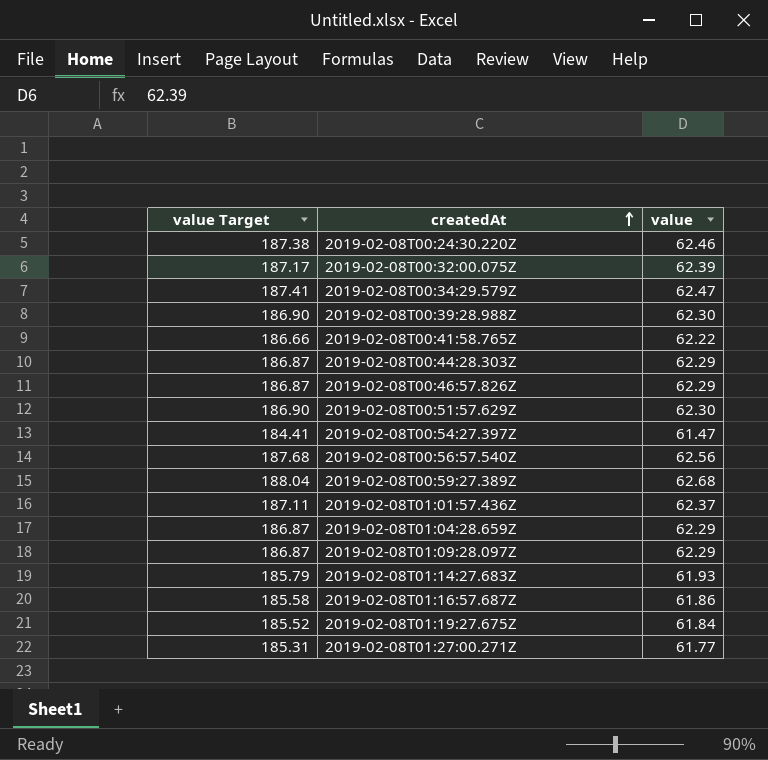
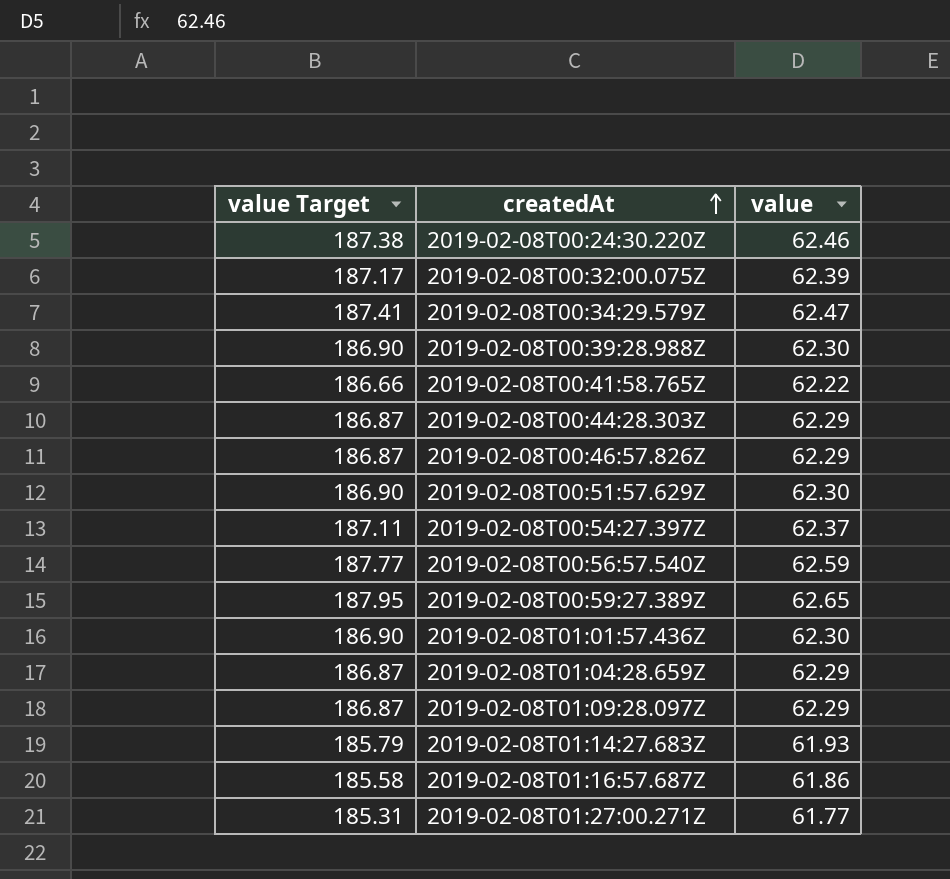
row 2019-02-08T01:19:27.675Z: 185.52 | 61.84 -> none
2019-02-08T00:54:27.397Z | value Target: 184.41 -> 187.11
2019-02-08T00:54:27.397Z | value: 61.47 -> 62.37
2019-02-08T00:56:57.540Z | value Target: 187.68 -> 187.77
2019-02-08T00:56:57.540Z | value: 62.56 -> 62.59
2019-02-08T00:59:27.389Z | value Target: 188.04 -> 187.95
2019-02-08T00:59:27.389Z | value: 62.68 -> 62.65
2019-02-08T01:01:57.436Z | value Target: 187.11 -> 186.90
2019-02-08T01:01:57.436Z | value: 62.37 -> 62.30

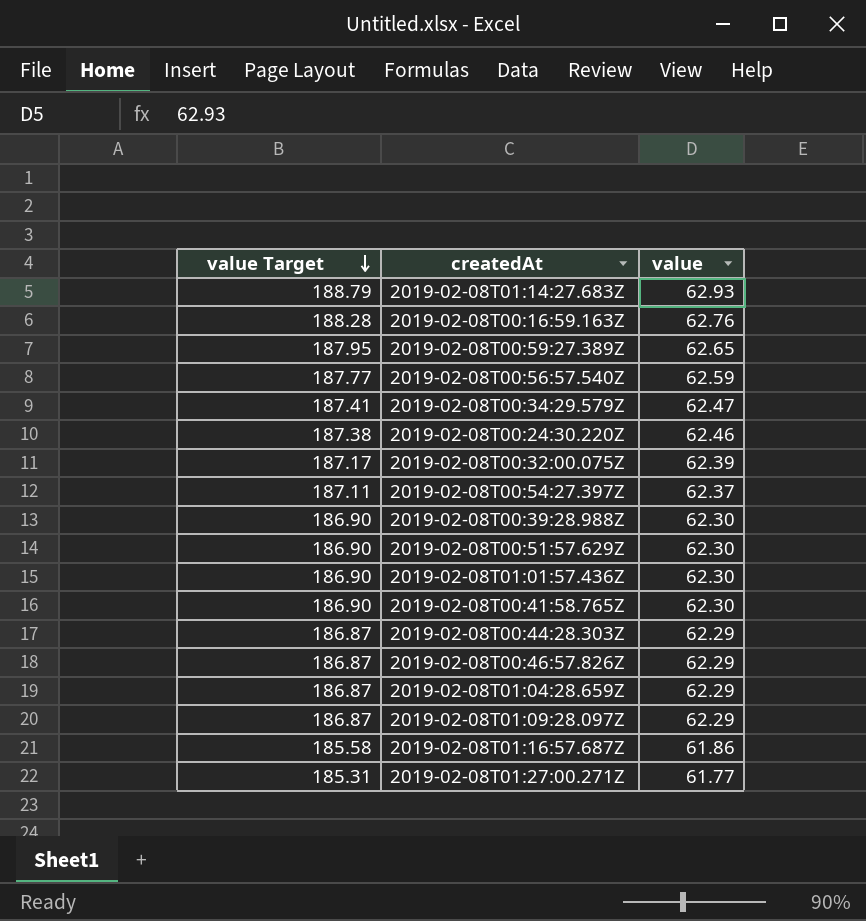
row order: createdAt ascending -> value Target descending
2019-02-08T01:14:27.683Z | value Target: 185.79 -> 188.79
2019-02-08T01:14:27.683Z | value: 61.93 -> 62.93
row 2019-02-08T00:16:59.163Z: none -> 188.28 | 62.76
2019-02-08T00:41:58.765Z | value Target: 186.66 -> 186.90
2019-02-08T00:41:58.765Z | value: 62.22 -> 62.30

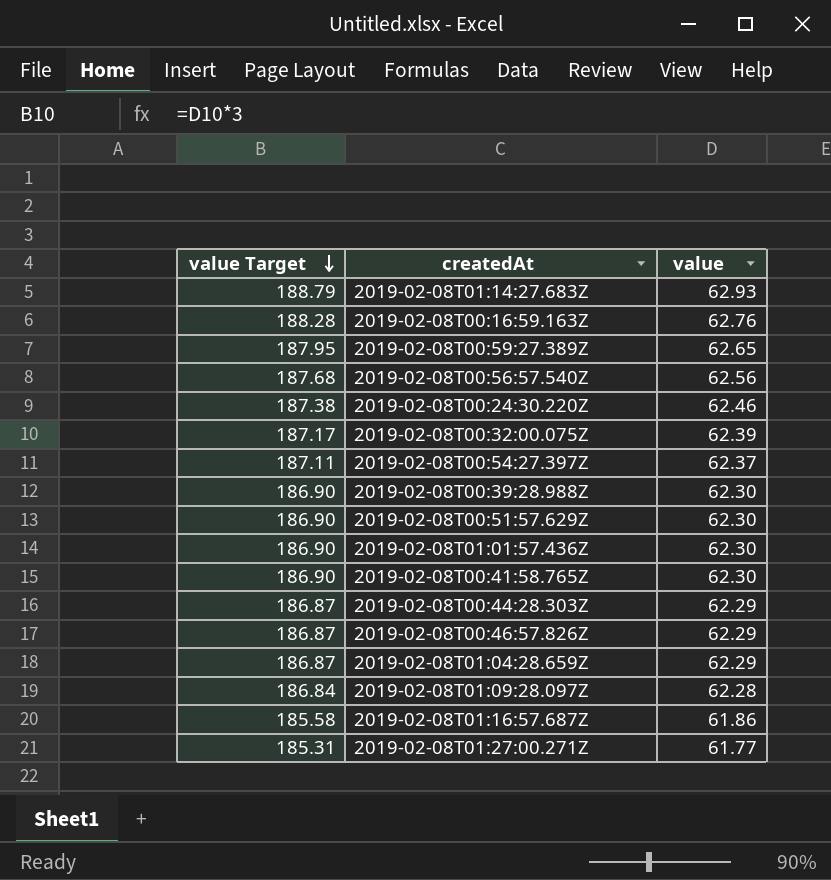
row 2019-02-08T00:34:29.579Z: 187.41 | 62.47 -> none
2019-02-08T00:56:57.540Z | value Target: 187.77 -> 187.68
2019-02-08T00:56:57.540Z | value: 62.59 -> 62.56
2019-02-08T01:09:28.097Z | value Target: 186.87 -> 186.84
2019-02-08T01:09:28.097Z | value: 62.29 -> 62.28

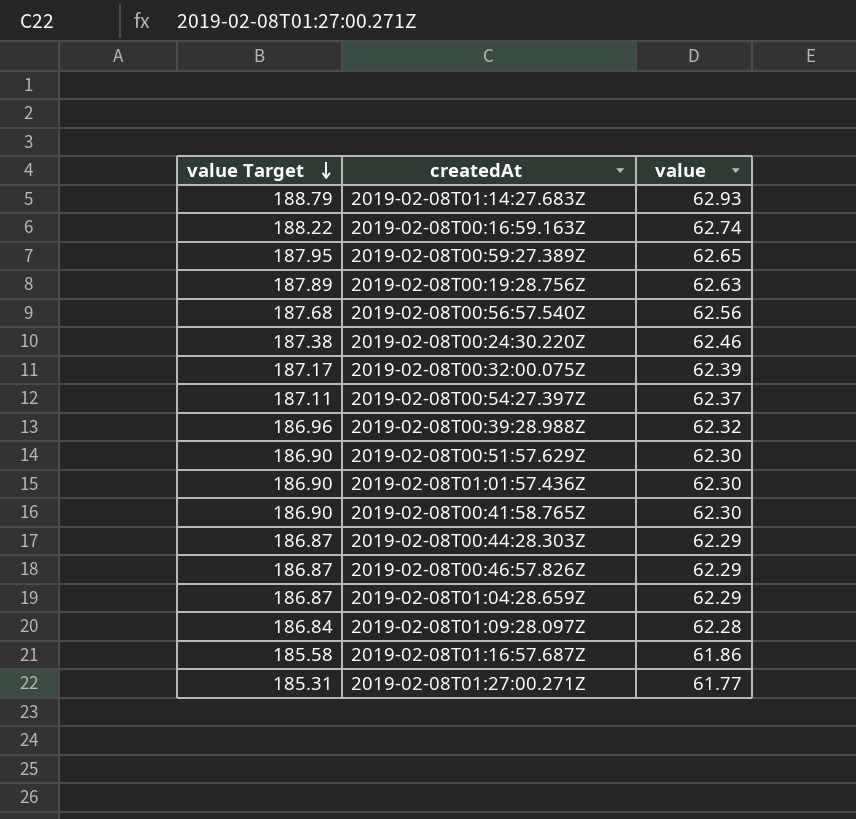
2019-02-08T00:16:59.163Z | value Target: 188.28 -> 188.22
2019-02-08T00:16:59.163Z | value: 62.76 -> 62.74
row 2019-02-08T00:19:28.756Z: none -> 187.89 | 62.63
2019-02-08T00:39:28.988Z | value Target: 186.90 -> 186.96
2019-02-08T00:39:28.988Z | value: 62.30 -> 62.32

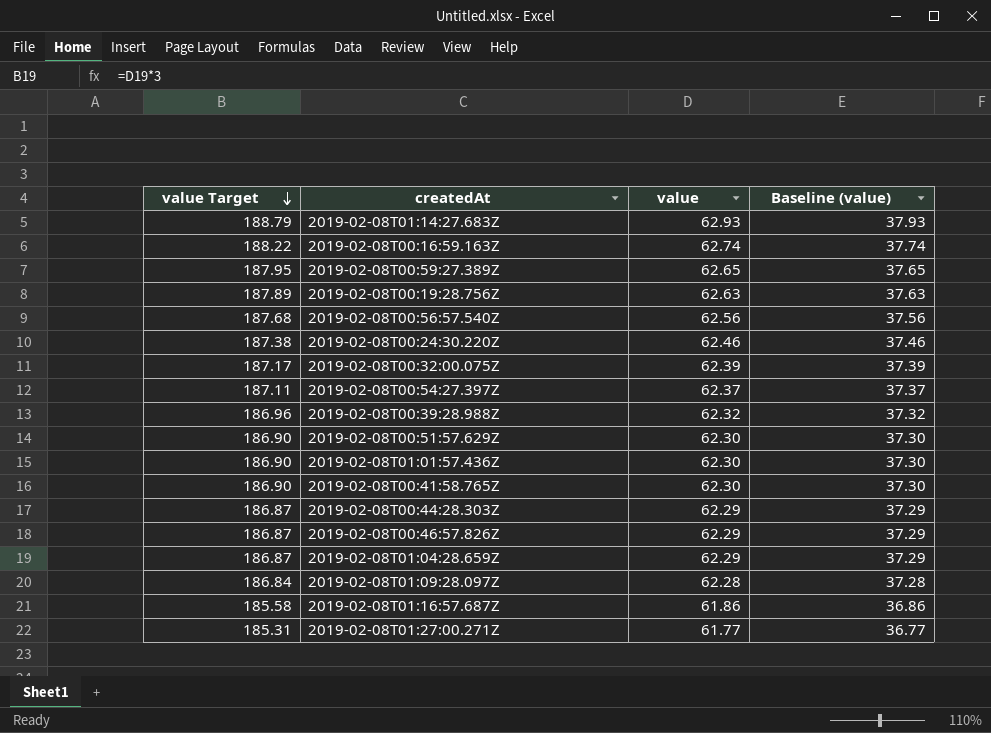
column Baseline (value) | formula: none -> [value] - 25

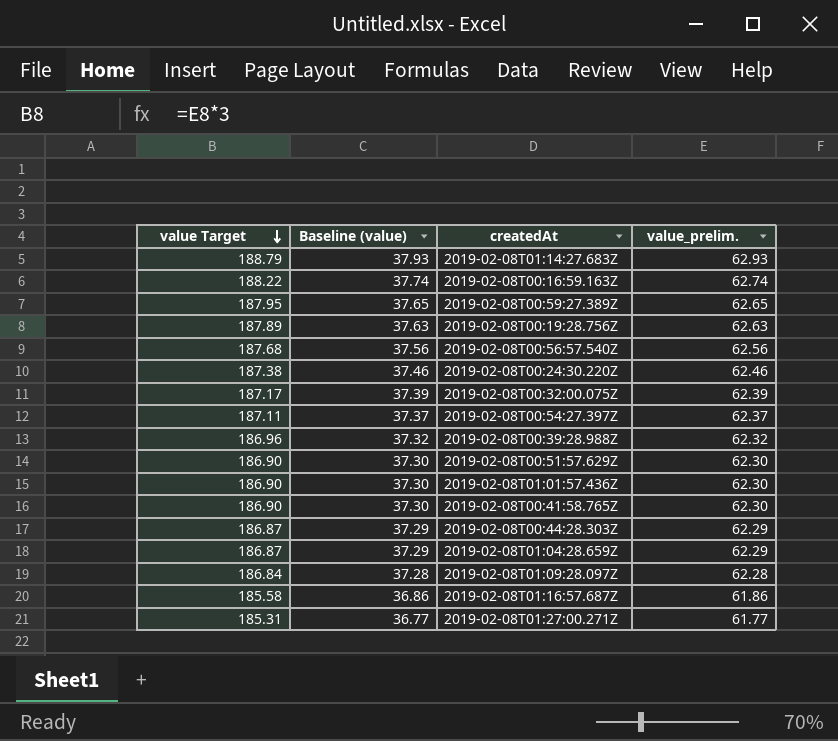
column Baseline (value) | position: 4 -> 2
column name: value -> value_prelim.
row 2019-02-08T00:46:57.826Z: 186.87 | 62.29 | 37.29 -> none

